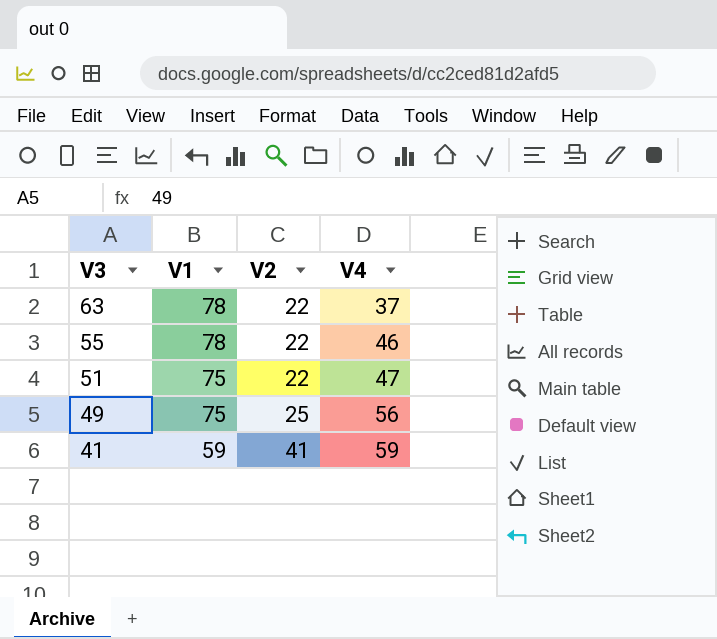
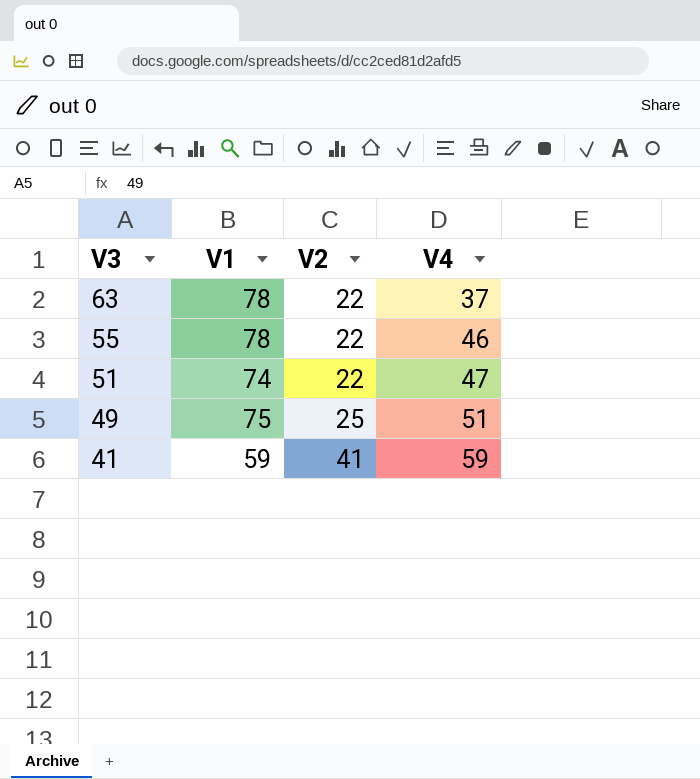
51 | V1: 75 -> 74
49 | V4: 56 -> 51

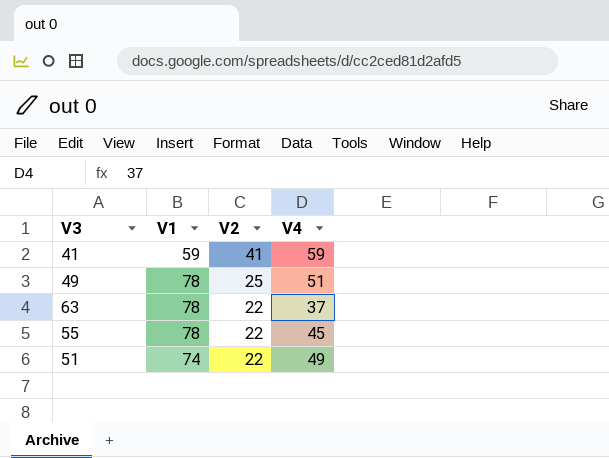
row order: V3 descending -> V2 descending
49 | V1: 75 -> 78
55 | V4: 46 -> 45
51 | V4: 47 -> 49

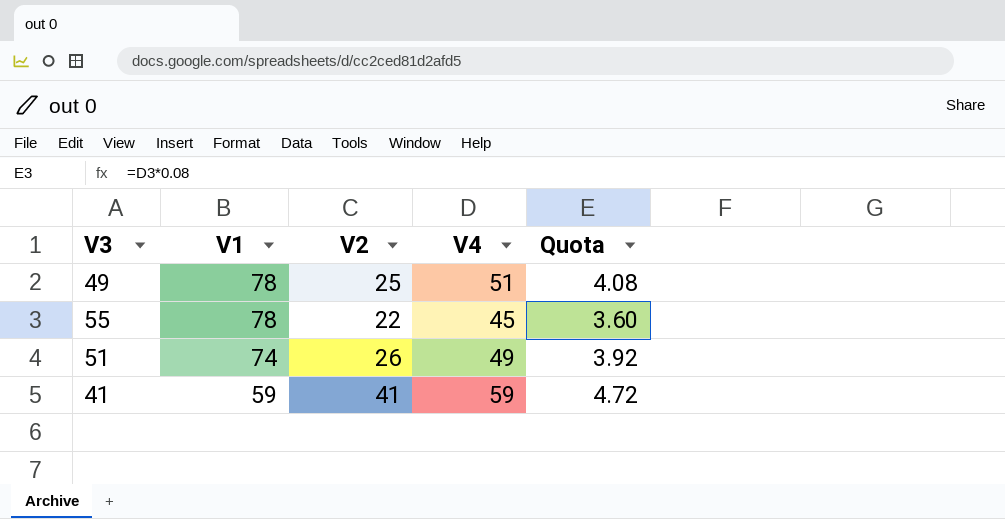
row order: V2 descending -> V1 descending
column Quota | formula: none -> [V4] * 0.08
row 63: 78 | 22 | 37 -> none
51 | V2: 22 -> 26

